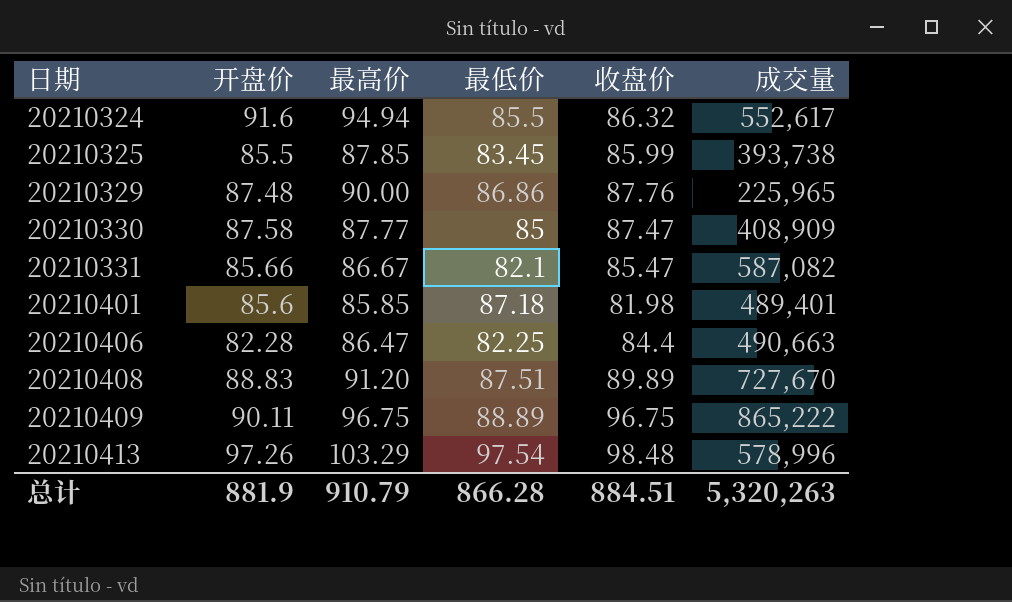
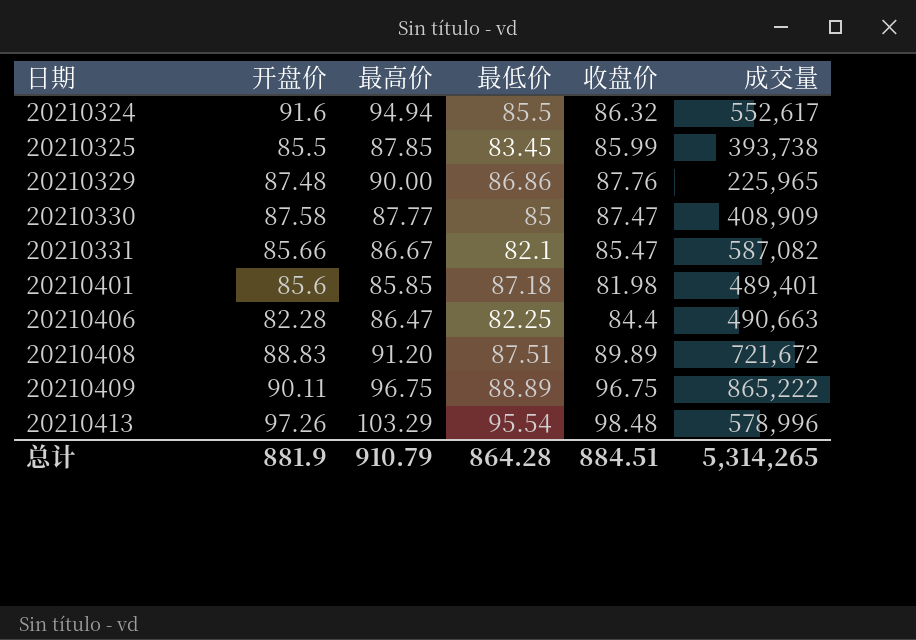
20210408 | 成交量: 727,670 -> 721,672
20210413 | 最低价: 97.54 -> 95.54
总计 | 最低价: 866.28 -> 864.28
总计 | 成交量: 5,320,263 -> 5,314,265

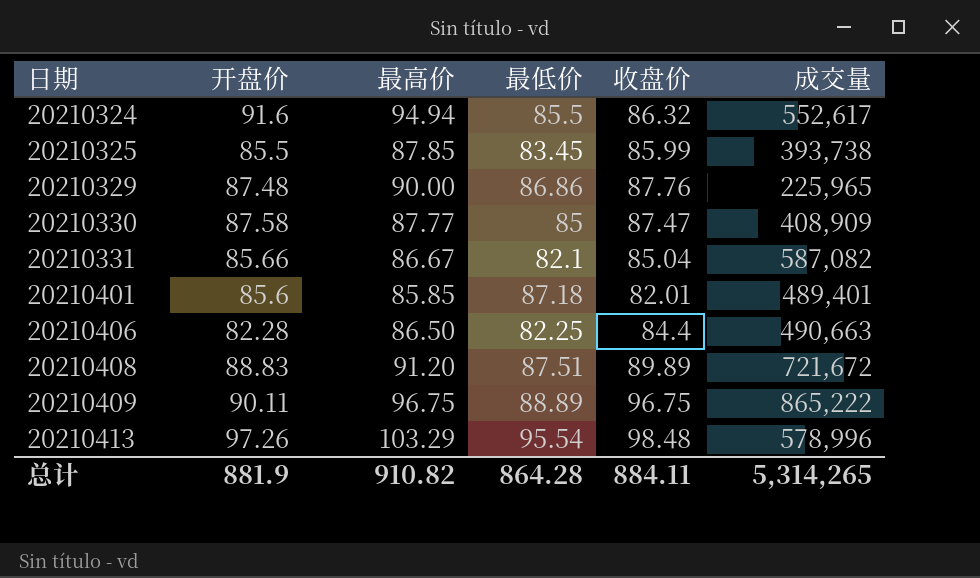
20210331 | 收盘价: 85.47 -> 85.04
20210401 | 收盘价: 81.98 -> 82.01
20210406 | 最高价: 86.47 -> 86.50
总计 | 最高价: 910.79 -> 910.82
总计 | 收盘价: 884.51 -> 884.11

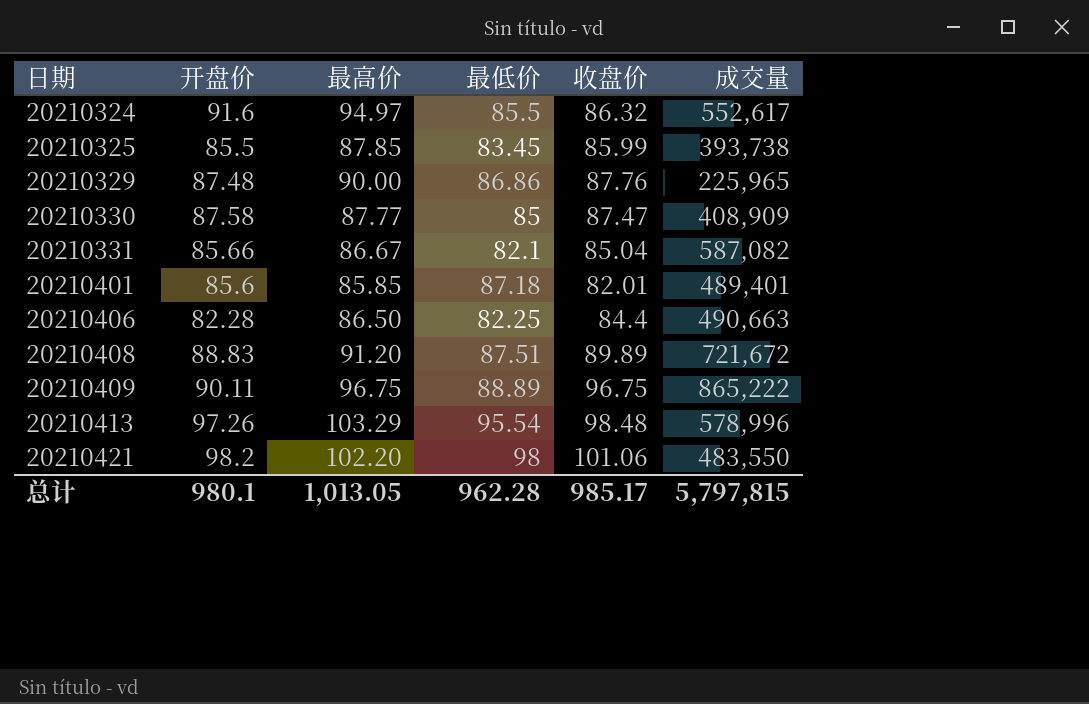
20210324 | 最高价: 94.94 -> 94.97
row 20210421: none -> 98.2 | 102.20 | 98 | 101.06 | 483,550
总计 | 开盘价: 881.9 -> 980.1
总计 | 最高价: 910.82 -> 1,013.05
总计 | 最低价: 864.28 -> 962.28
总计 | 收盘价: 884.11 -> 985.17
总计 | 成交量: 5,314,265 -> 5,797,815

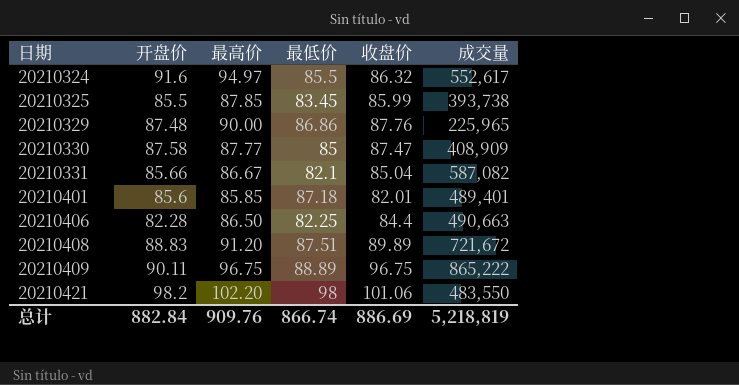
row 20210413: 97.26 | 103.29 | 95.54 | 98.48 | 578,996 -> none
总计 | 开盘价: 980.1 -> 882.84
总计 | 最高价: 1,013.05 -> 909.76
总计 | 最低价: 962.28 -> 866.74
总计 | 收盘价: 985.17 -> 886.69
总计 | 成交量: 5,797,815 -> 5,218,819

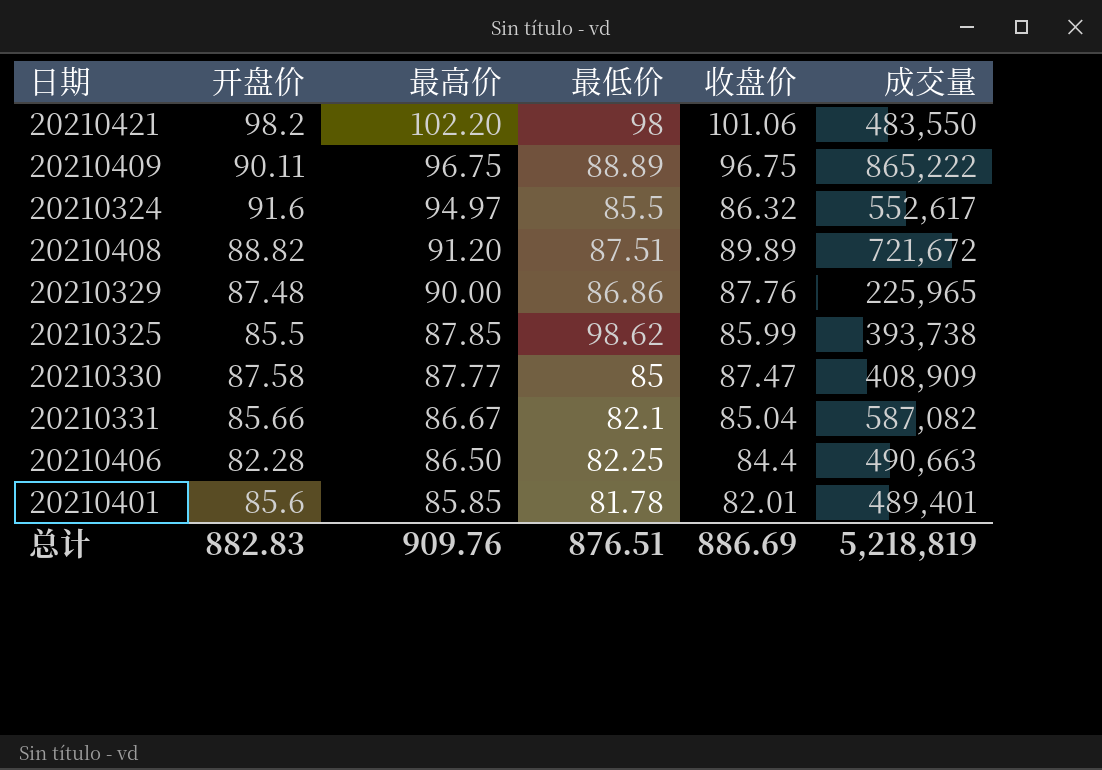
row order: 日期 ascending -> 最高价 descending
20210408 | 开盘价: 88.83 -> 88.82
20210325 | 最低价: 83.45 -> 98.62
20210401 | 最低价: 87.18 -> 81.78
总计 | 开盘价: 882.84 -> 882.83
总计 | 最低价: 866.74 -> 876.51

